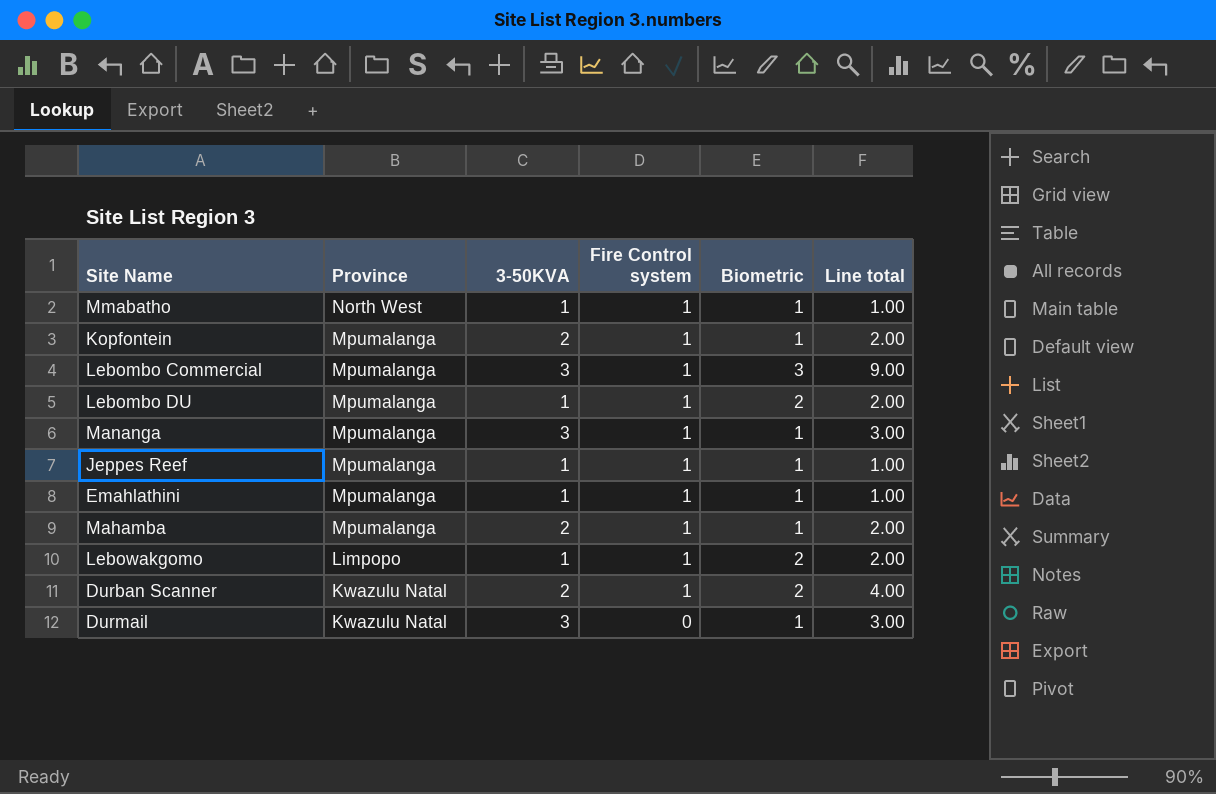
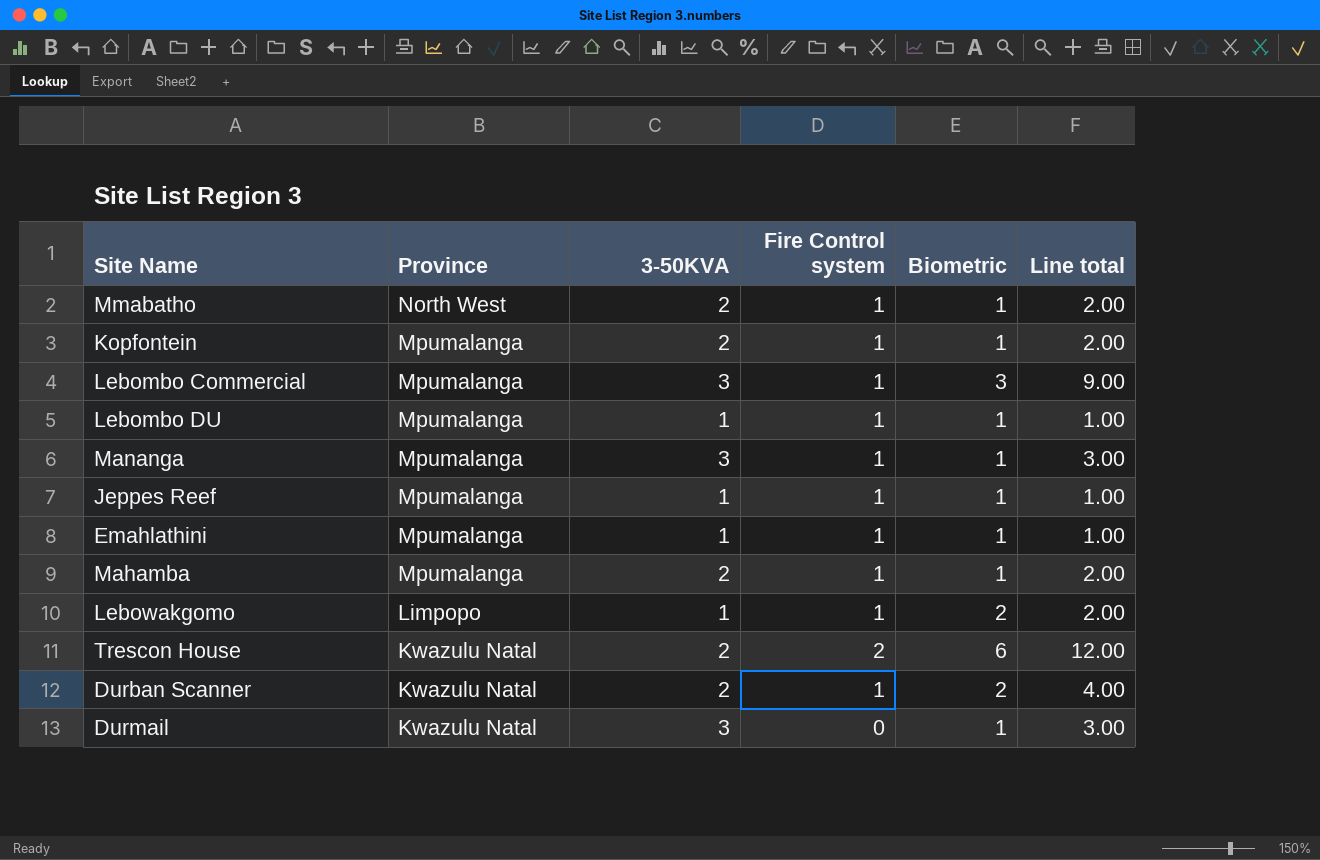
Mmabatho | 3-50KVA: 1 -> 2
Mmabatho | Line total: 1.00 -> 2.00
Lebombo DU | Biometric: 2 -> 1
Lebombo DU | Line total: 2.00 -> 1.00
row Trescon House: none -> Kwazulu Natal | 2 | 2 | 6 | 12.00

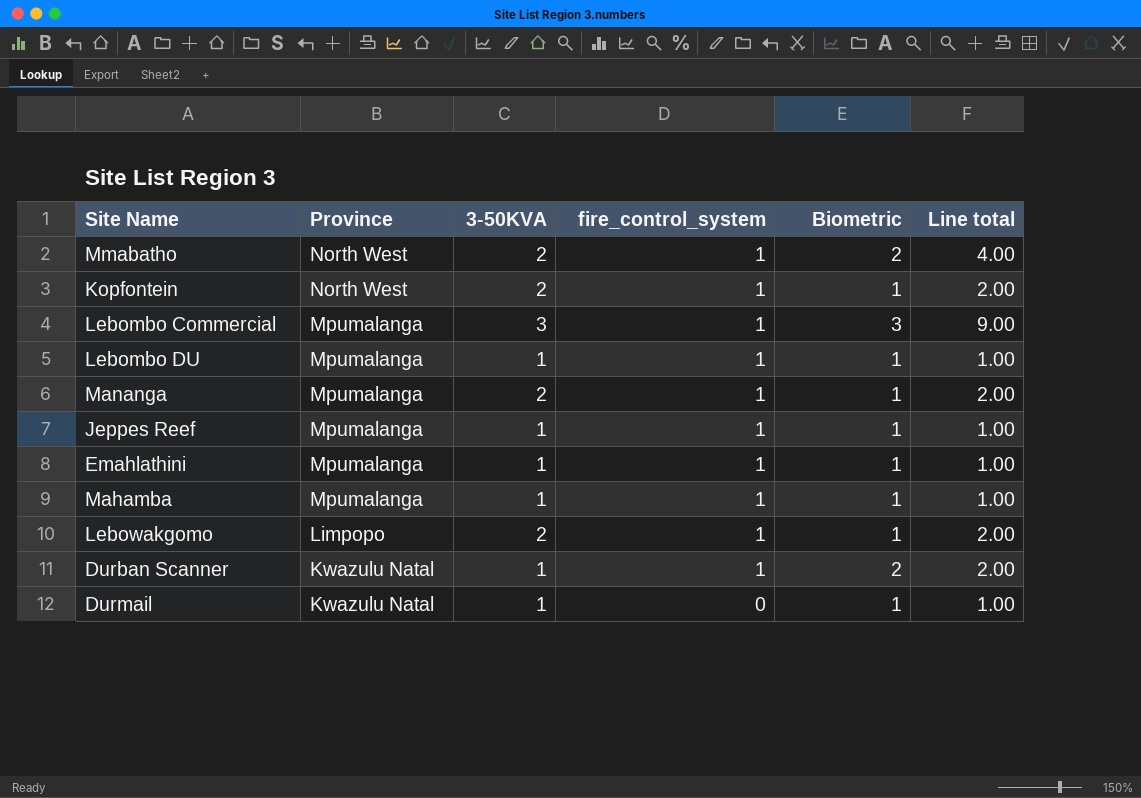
column name: Fire Control system -> fire_control_system
row Trescon House: Kwazulu Natal | 2 | 2 | 6 | 12.00 -> none
Mmabatho | Biometric: 1 -> 2
Mmabatho | Line total: 2.00 -> 4.00
Kopfontein | Province: Mpumalanga -> North West
Mananga | 3-50KVA: 3 -> 2
Mananga | Line total: 3.00 -> 2.00
Mahamba | 3-50KVA: 2 -> 1
Mahamba | Line total: 2.00 -> 1.00
Lebowakgomo | 3-50KVA: 1 -> 2
Lebowakgomo | Biometric: 2 -> 1
Durban Scanner | 3-50KVA: 2 -> 1
Durban Scanner | Line total: 4.00 -> 2.00
Durmail | 3-50KVA: 3 -> 1
Durmail | Line total: 3.00 -> 1.00

